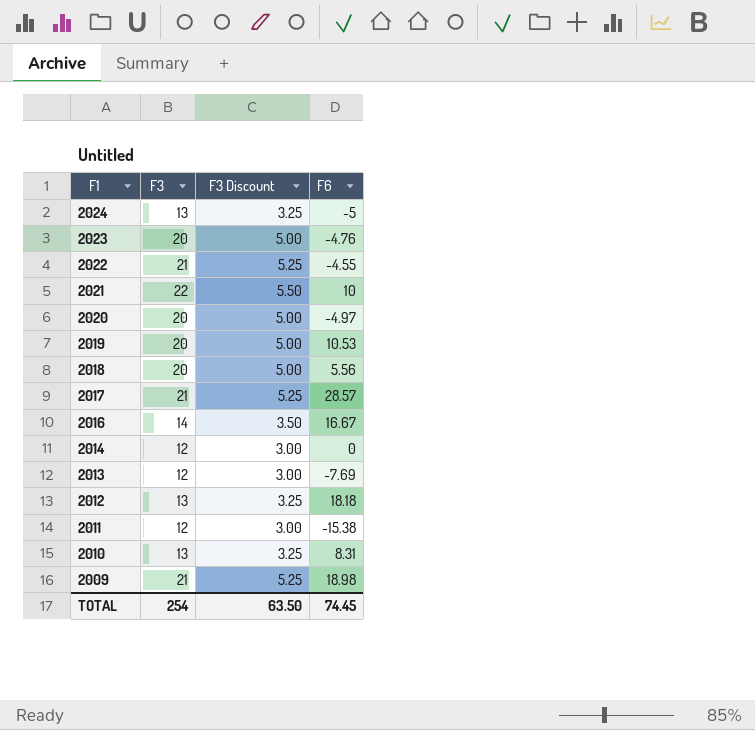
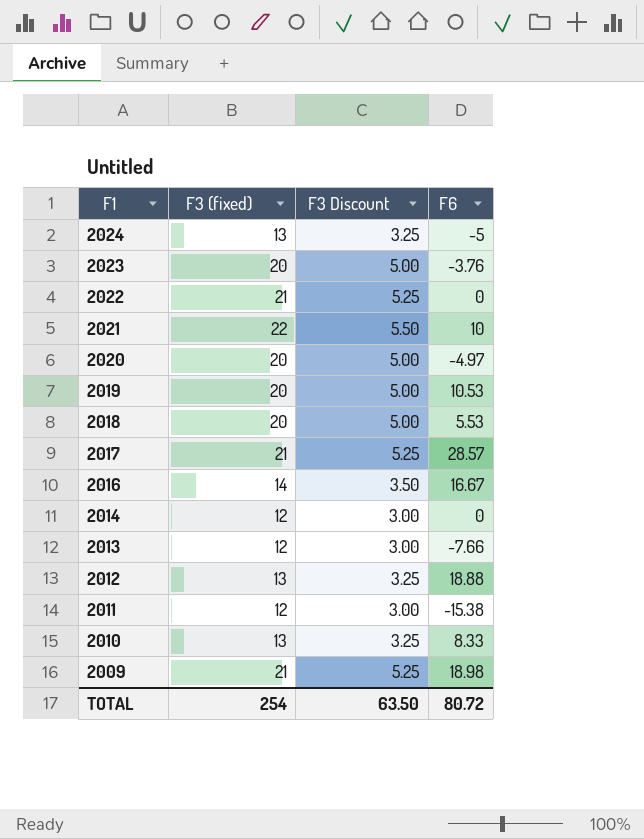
column name: F3 -> F3 (fixed)
2023 | F6: -4.76 -> -3.76
2022 | F6: -4.55 -> 0
2018 | F6: 5.56 -> 5.53
2013 | F6: -7.69 -> -7.66
2012 | F6: 18.18 -> 18.88
2010 | F6: 8.31 -> 8.33
TOTAL | F6: 74.45 -> 80.72

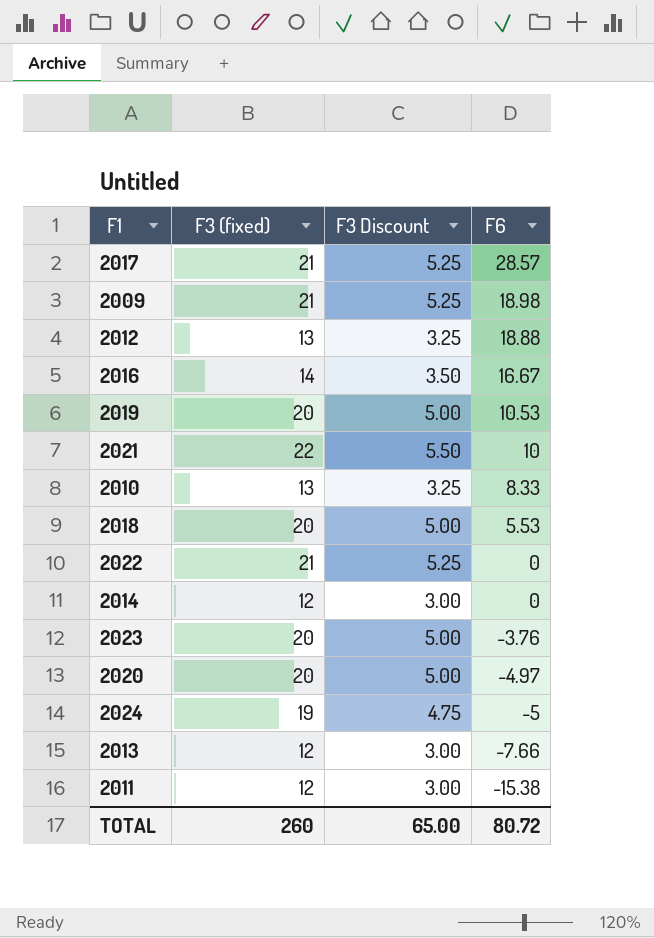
row order: F1 descending -> F6 descending
2024 | F3 (fixed): 13 -> 19
2024 | F3 Discount: 3.25 -> 4.75
TOTAL | F3 (fixed): 254 -> 260
TOTAL | F3 Discount: 63.50 -> 65.00

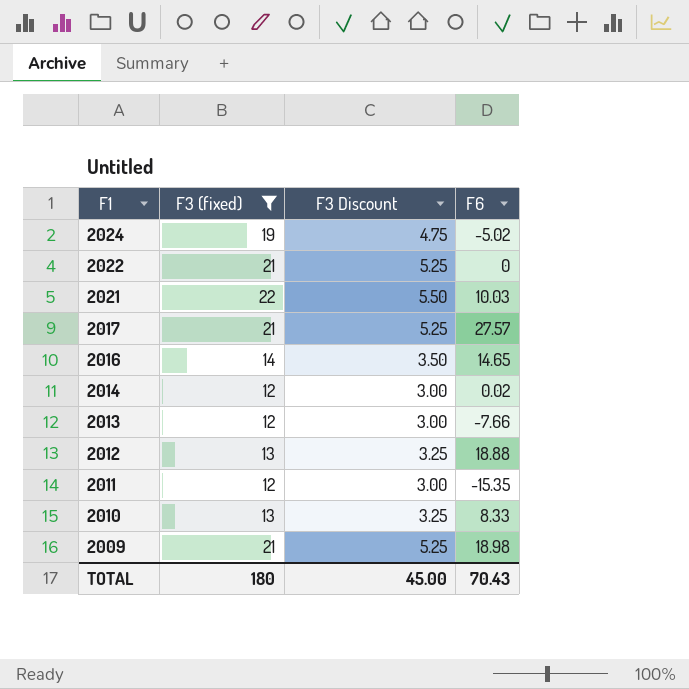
filter: none -> F3 (fixed) != 20
row order: F6 descending -> F1 descending
2024 | F6: -5 -> -5.02
2021 | F6: 10 -> 10.03
2017 | F6: 28.57 -> 27.57
2016 | F6: 16.67 -> 14.65
2014 | F6: 0 -> 0.02
2011 | F6: -15.38 -> -15.35
TOTAL | F3 (fixed): 260 -> 180
TOTAL | F3 Discount: 65.00 -> 45.00
TOTAL | F6: 80.72 -> 70.43

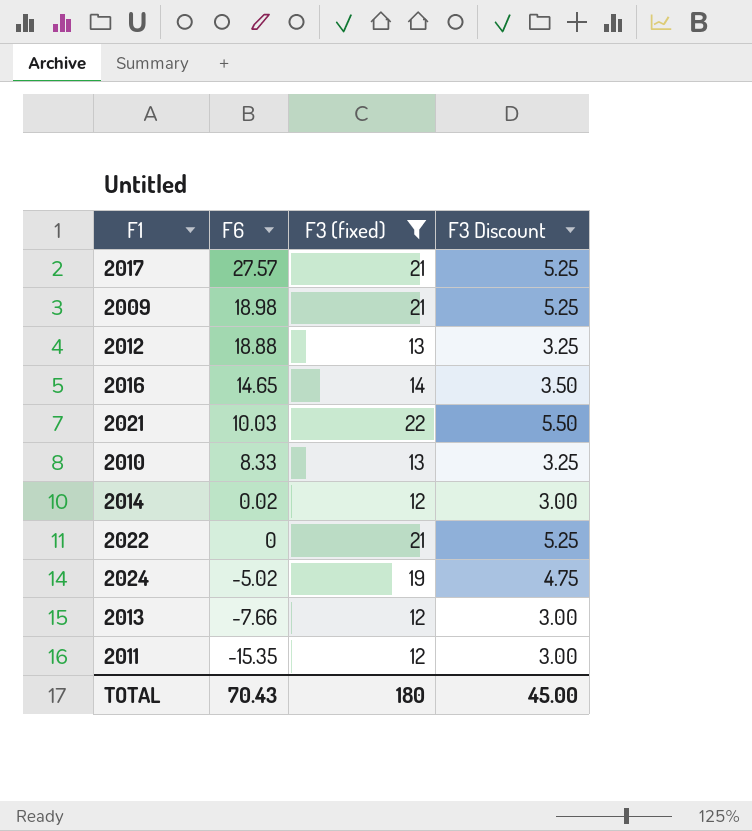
row order: F1 descending -> F6 descending
column F6 | position: 4 -> 2

